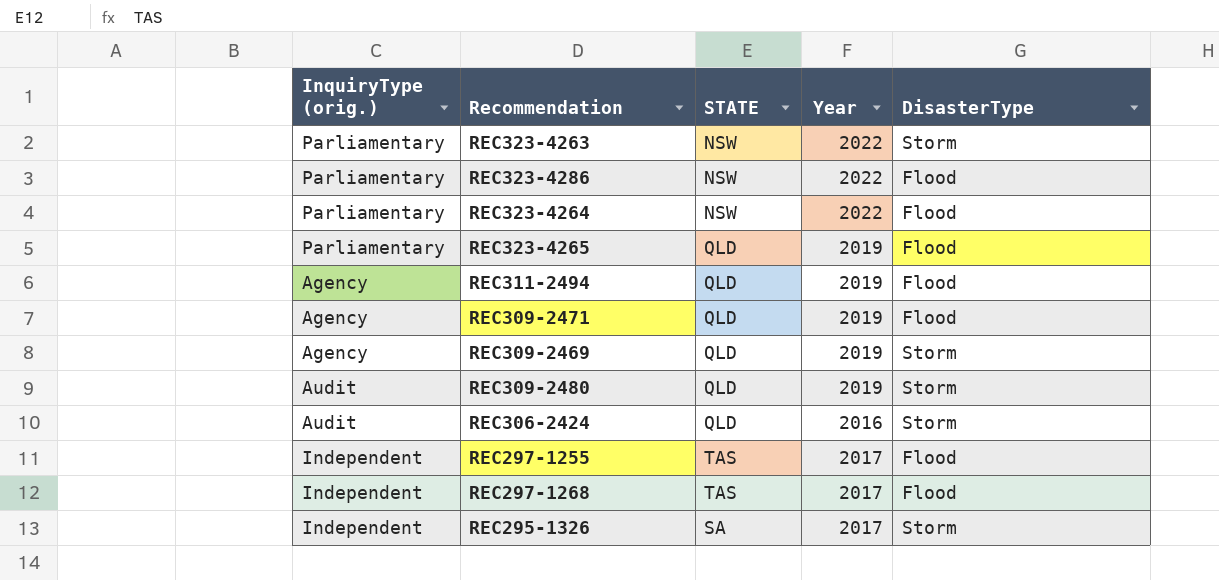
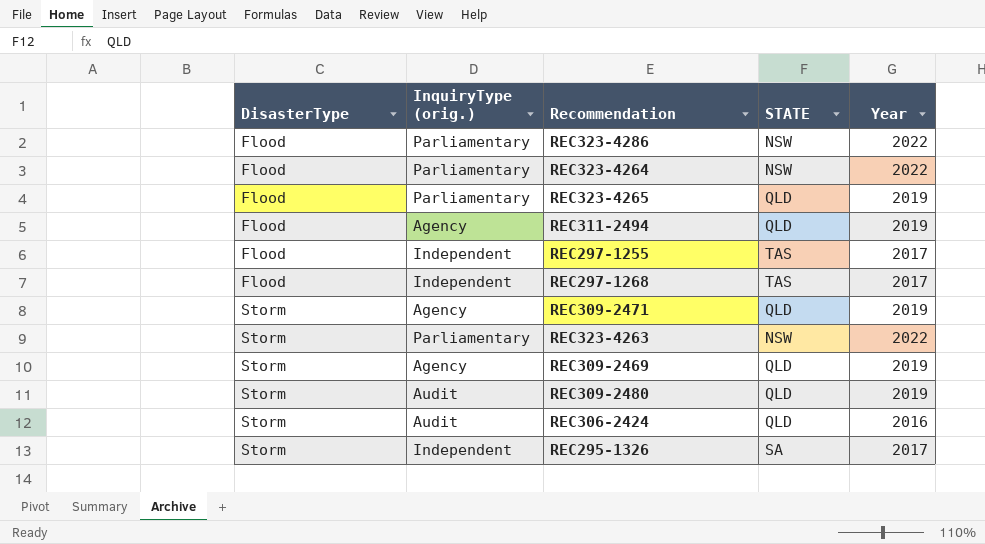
row order: none -> DisasterType ascending
column DisasterType | position: 5 -> 1
REC309-2471 | DisasterType: Flood -> Storm

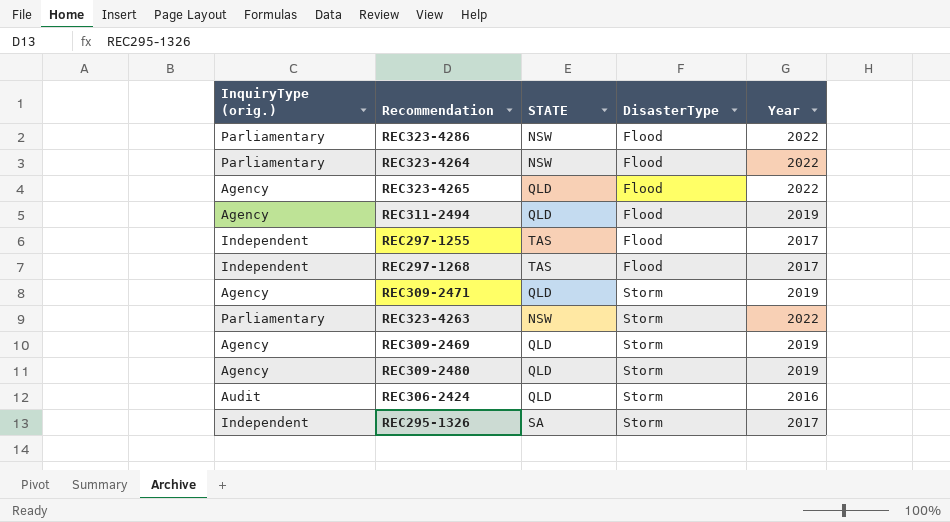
column DisasterType | position: 1 -> 4
REC323-4265 | InquiryType (orig.): Parliamentary -> Agency
REC323-4265 | Year: 2019 -> 2022
REC309-2480 | InquiryType (orig.): Audit -> Agency

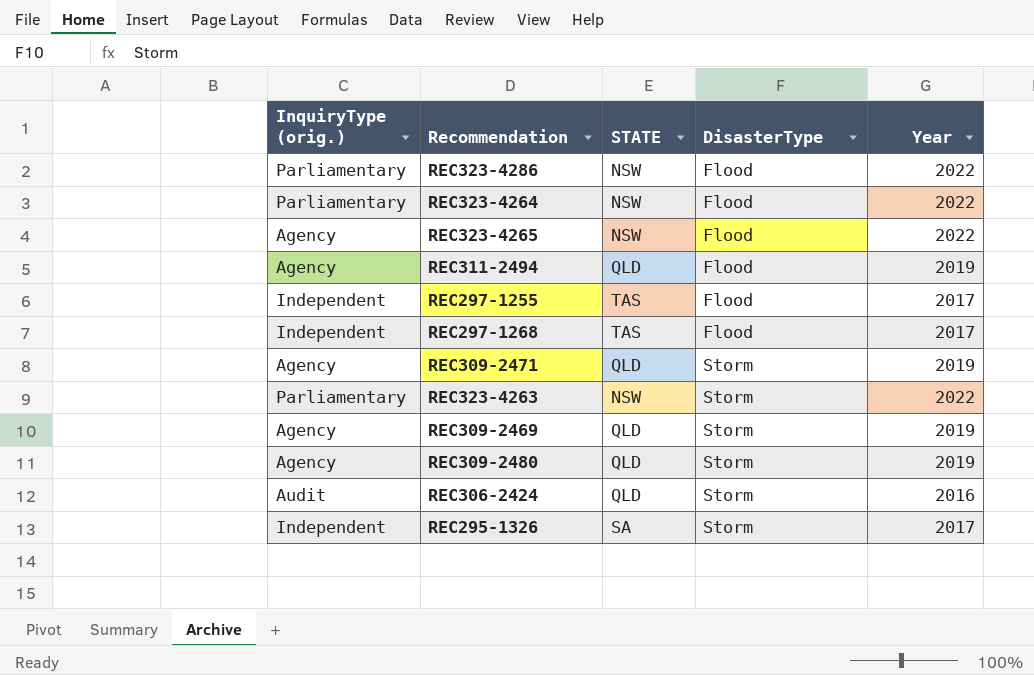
REC323-4265 | STATE: QLD -> NSW

